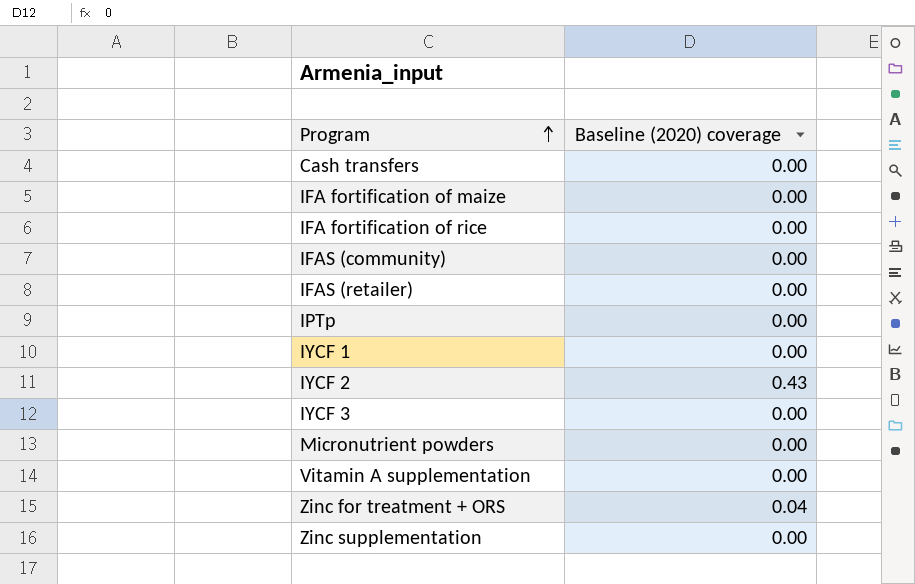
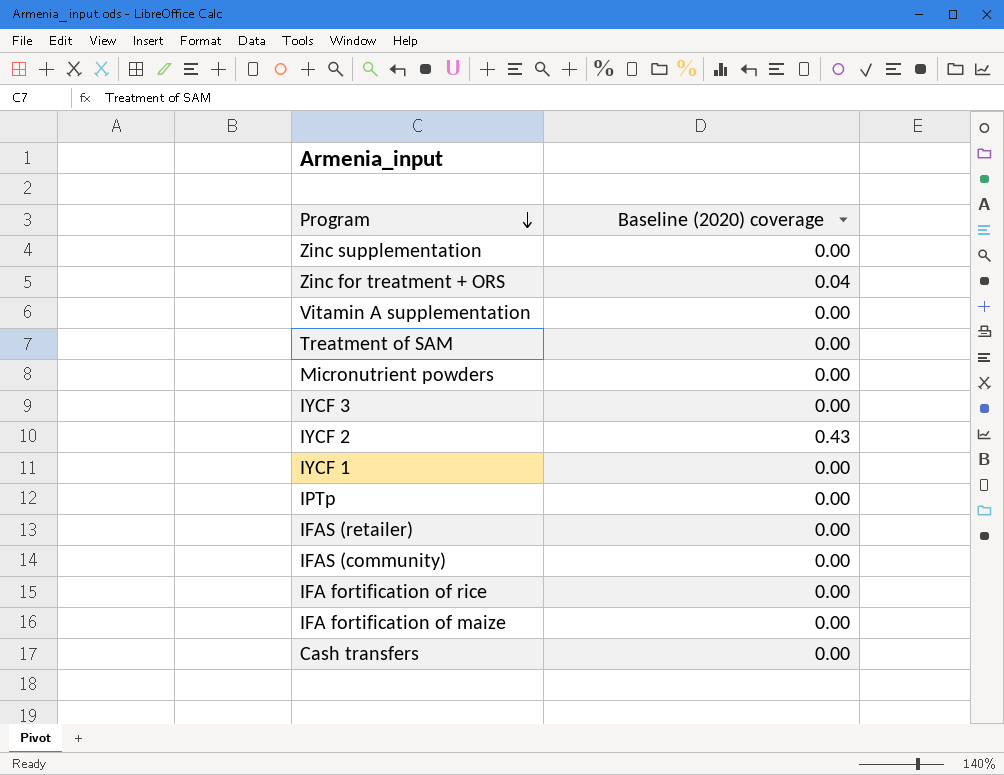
row order: Program ascending -> Program descending
row Treatment of SAM: none -> 0.00

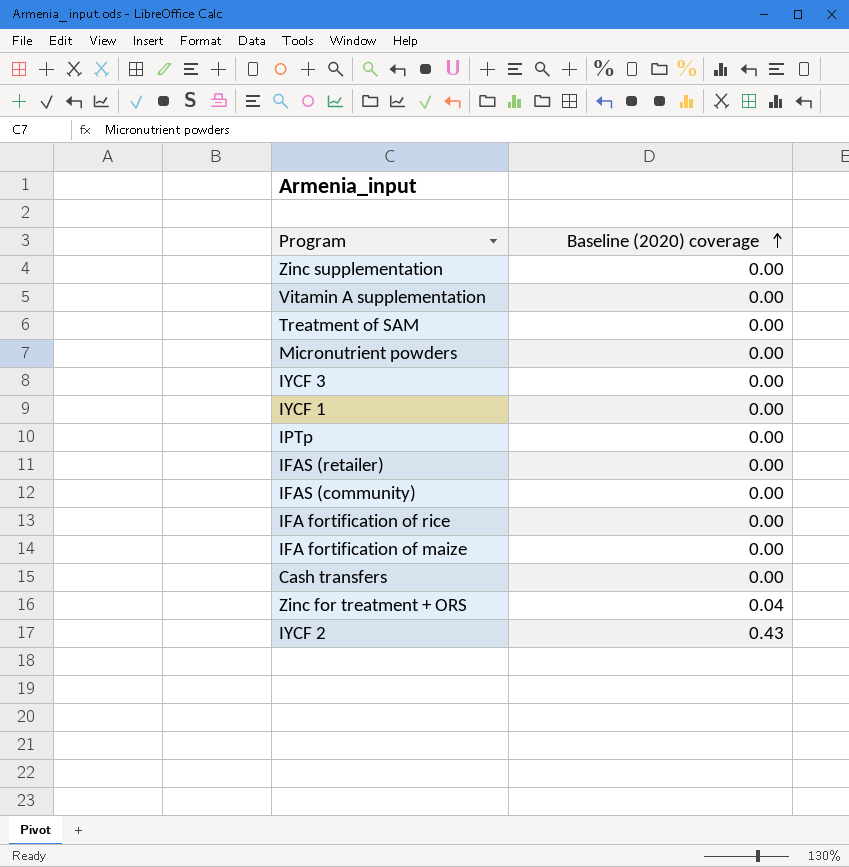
row order: Program descending -> Baseline (2020) coverage ascending

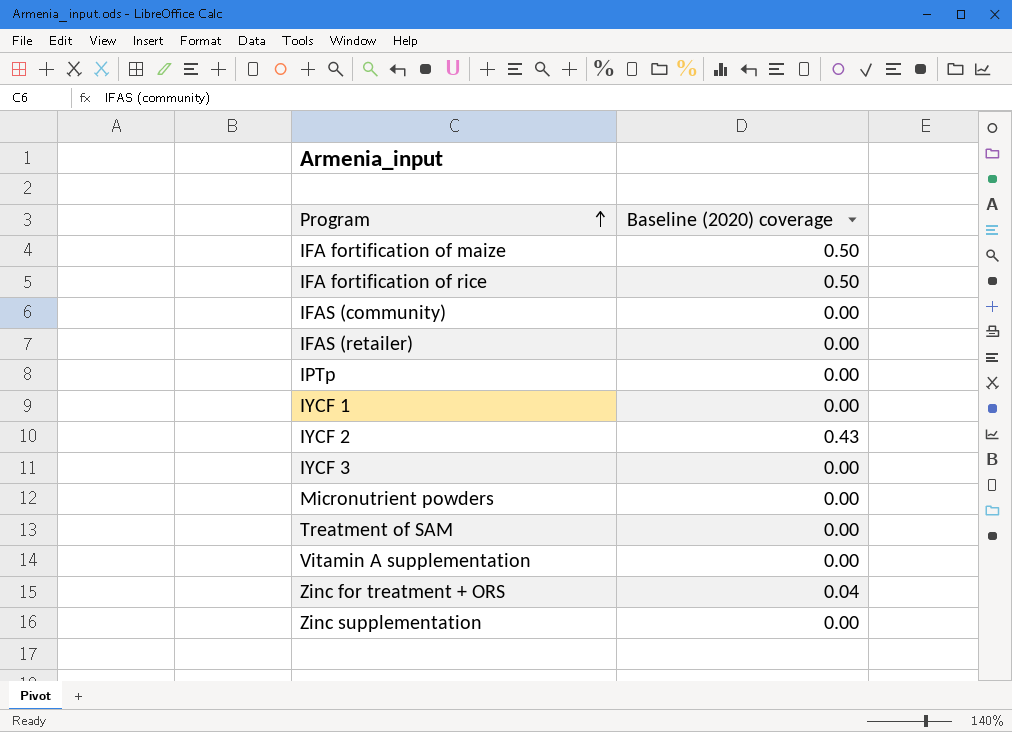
row order: Baseline (2020) coverage ascending -> Program ascending
row Cash transfers: 0.00 -> none
IFA fortification of maize | Baseline (2020) coverage: 0.00 -> 0.50
IFA fortification of rice | Baseline (2020) coverage: 0.00 -> 0.50

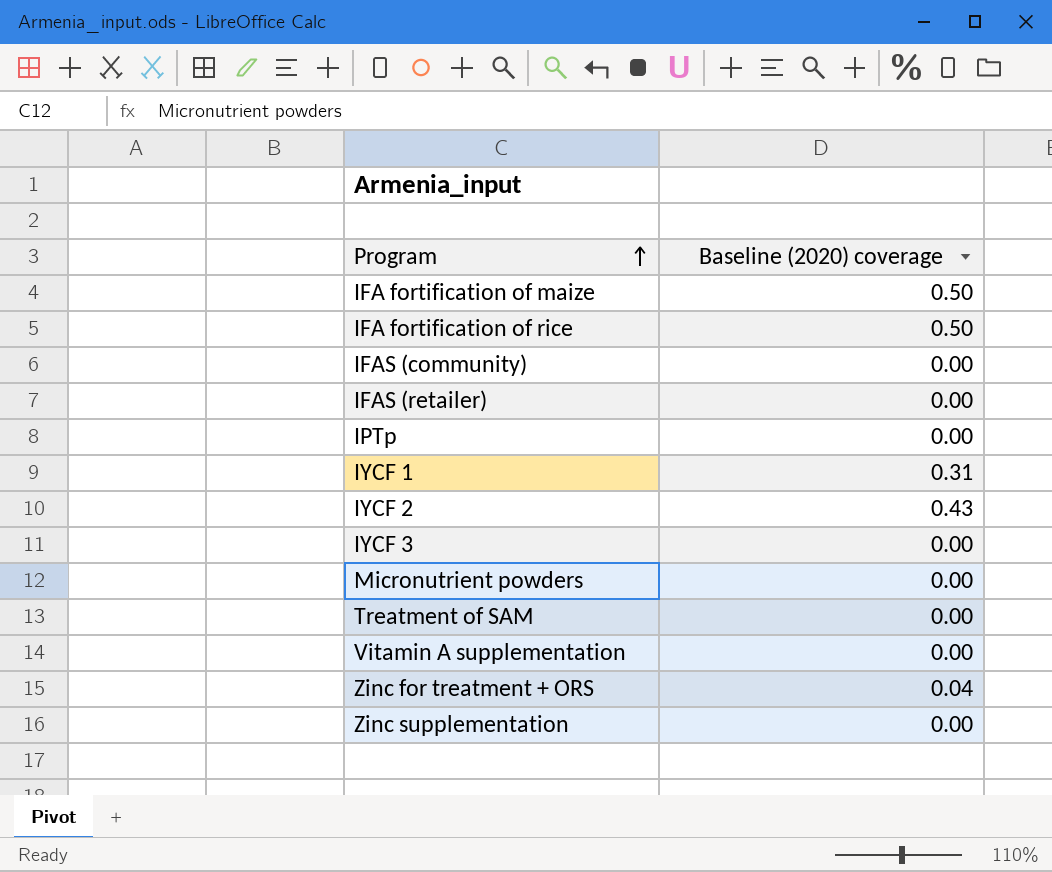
IYCF 1 | Baseline (2020) coverage: 0.00 -> 0.31

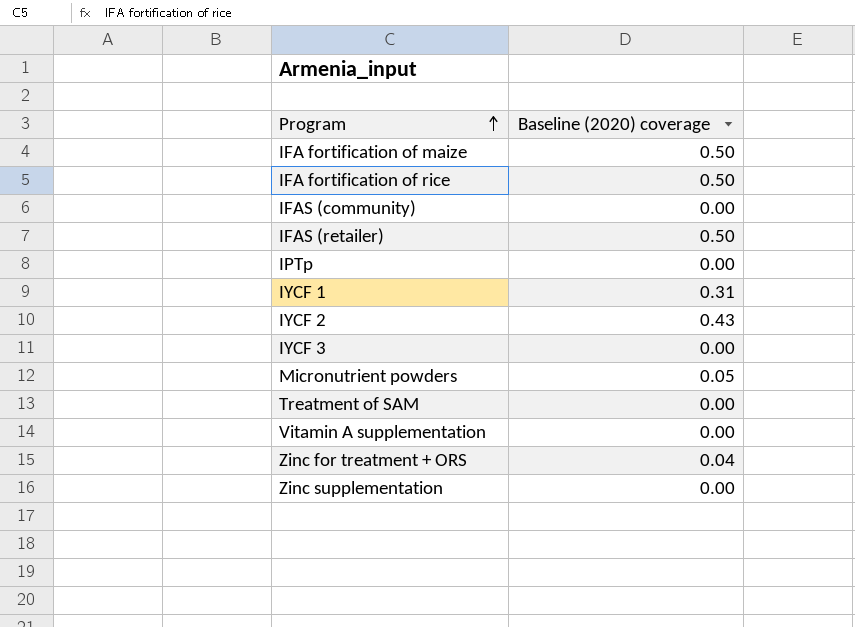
IFAS (retailer) | Baseline (2020) coverage: 0.00 -> 0.50
Micronutrient powders | Baseline (2020) coverage: 0.00 -> 0.05

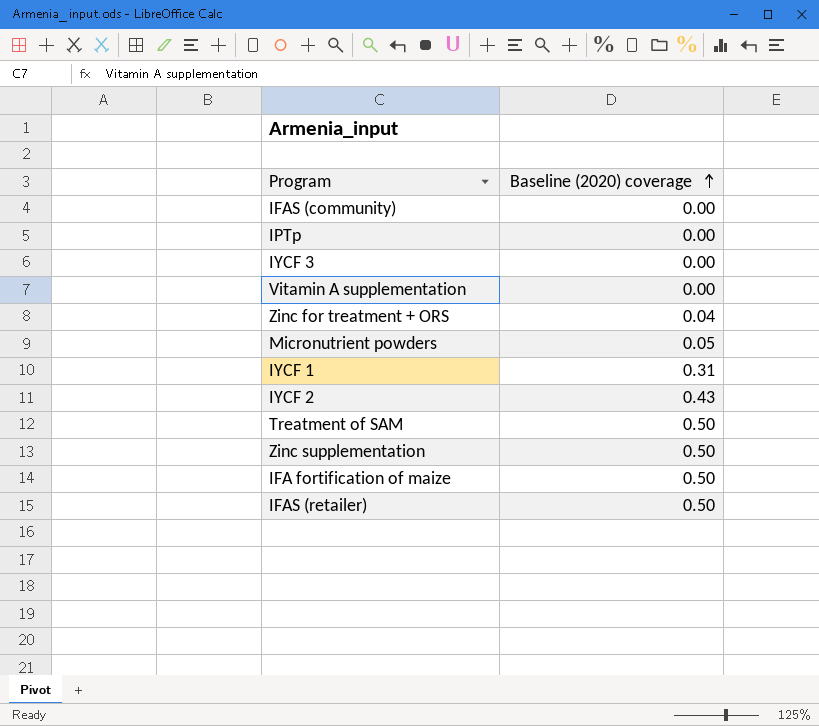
row order: Program ascending -> Baseline (2020) coverage ascending
row IFA fortification of rice: 0.50 -> none
Treatment of SAM | Baseline (2020) coverage: 0.00 -> 0.50
Zinc supplementation | Baseline (2020) coverage: 0.00 -> 0.50

